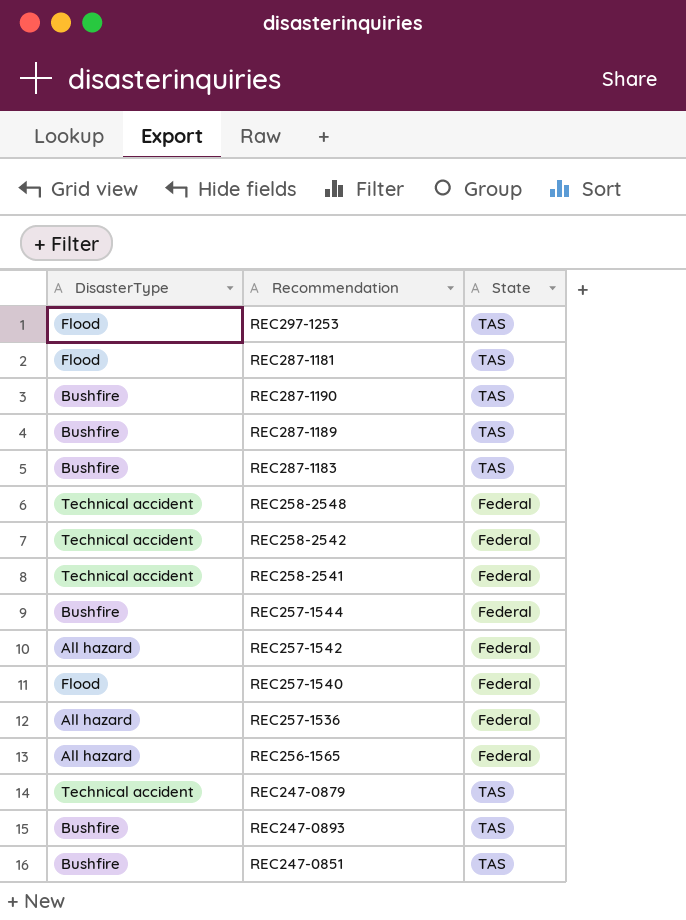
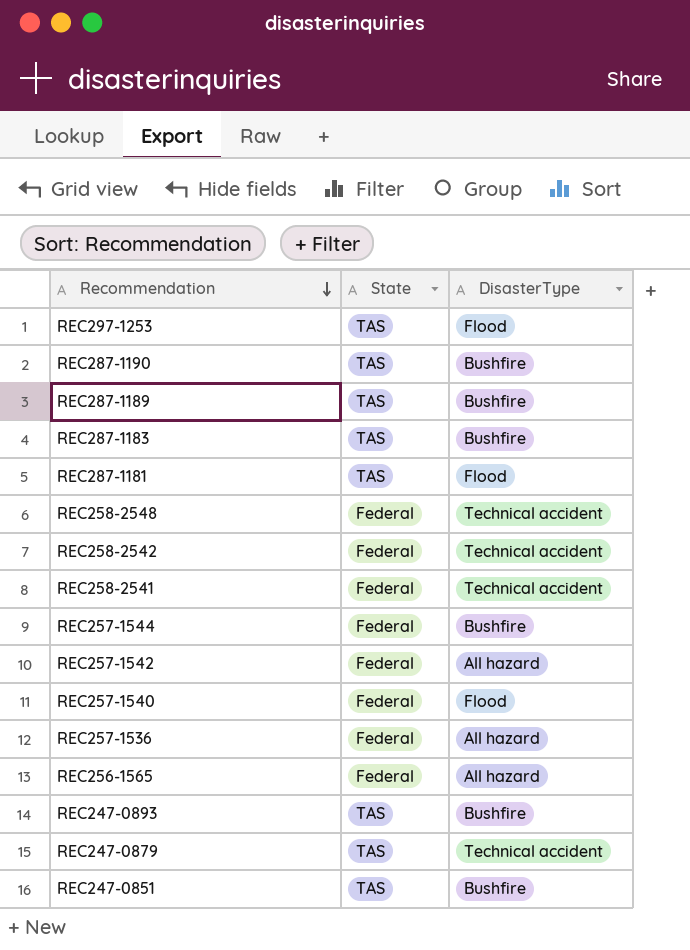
row order: none -> Recommendation descending
column DisasterType | position: 1 -> 3

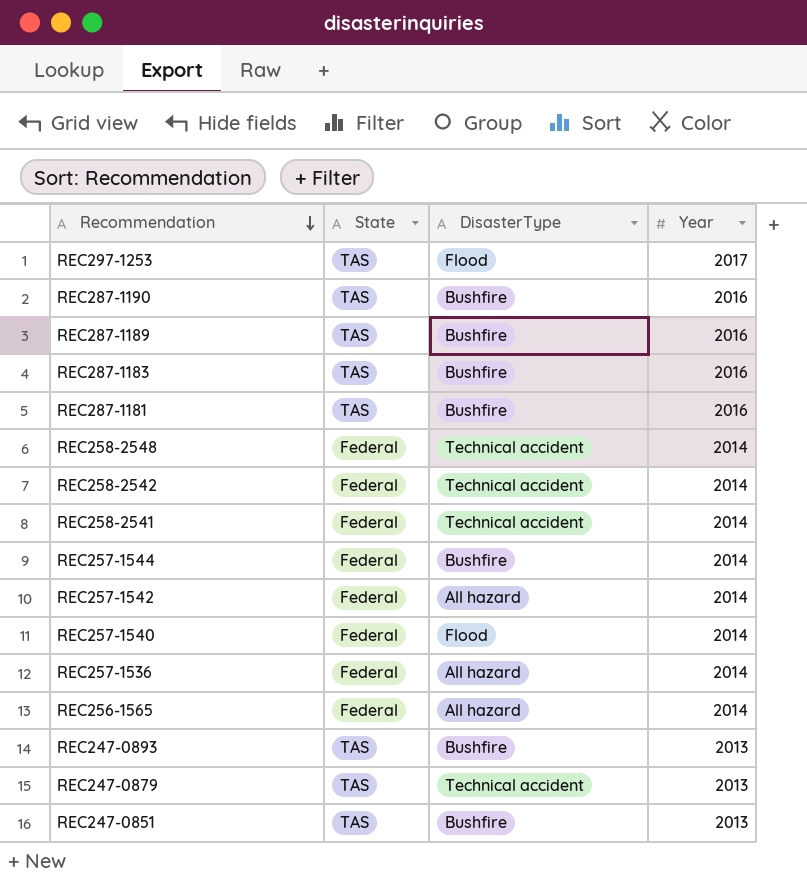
column Year | position: none -> 4
REC287-1181 | DisasterType: Flood -> Bushfire

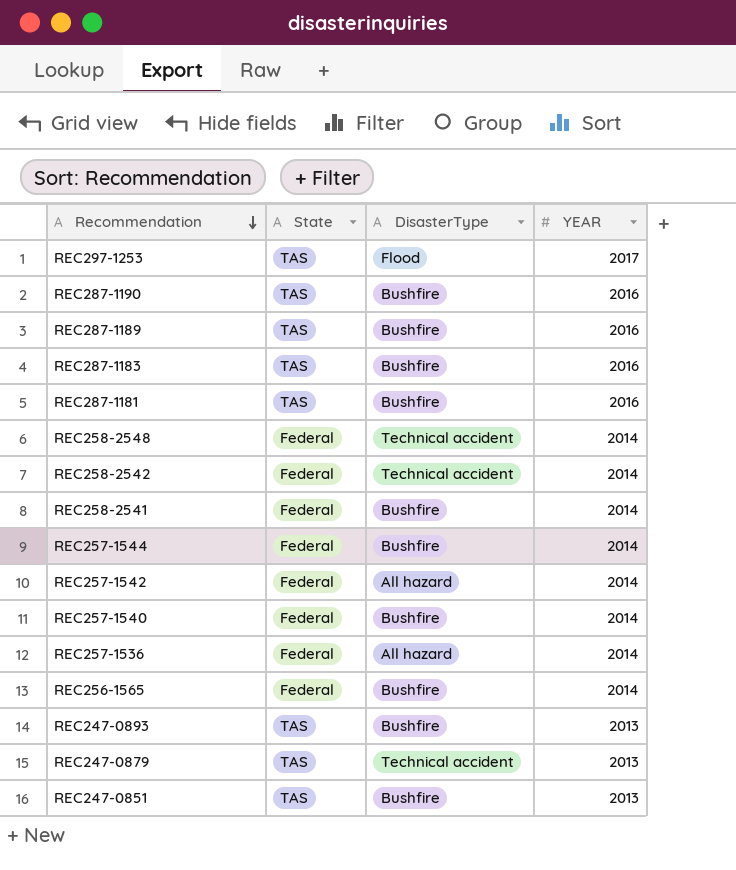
column name: Year -> YEAR
REC258-2541 | DisasterType: Technical accident -> Bushfire
REC257-1540 | DisasterType: Flood -> Bushfire
REC256-1565 | DisasterType: All hazard -> Bushfire

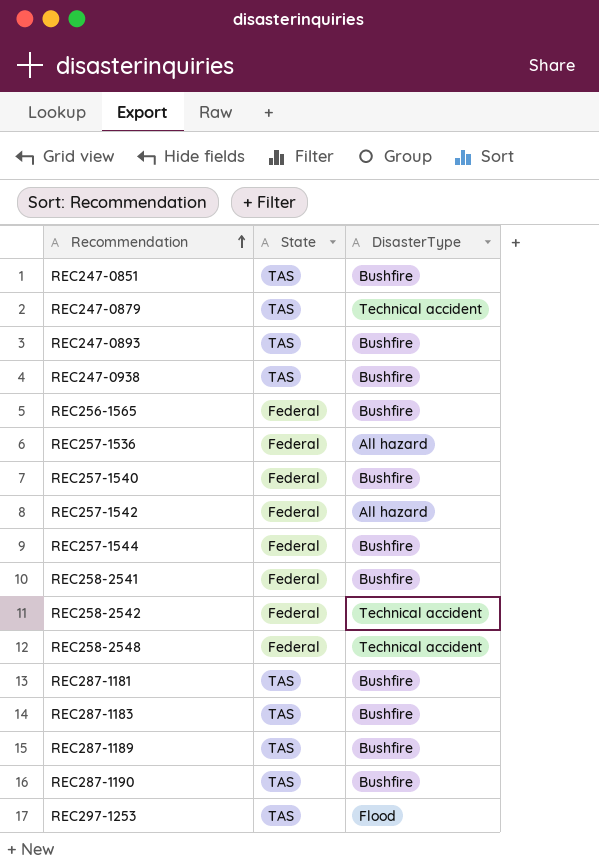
row order: Recommendation descending -> Recommendation ascending
column YEAR | position: 4 -> none
row REC247-0938: none -> TAS | Bushfire

